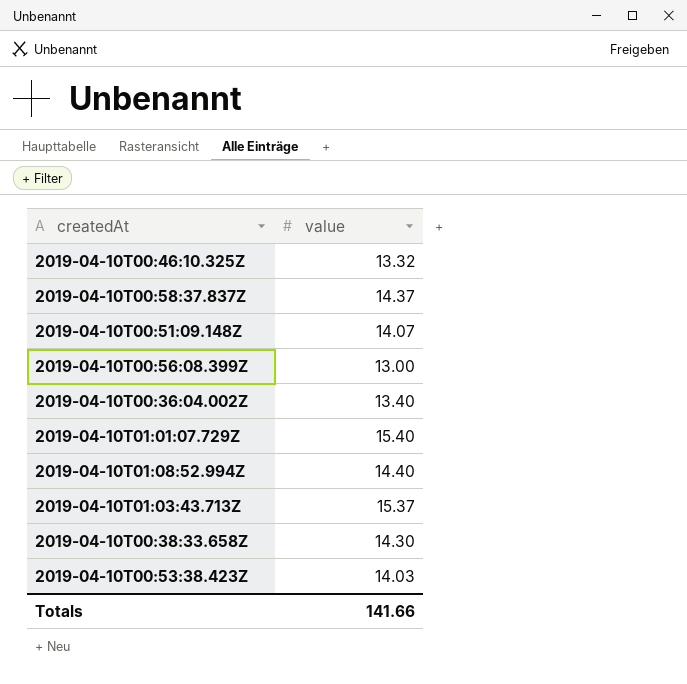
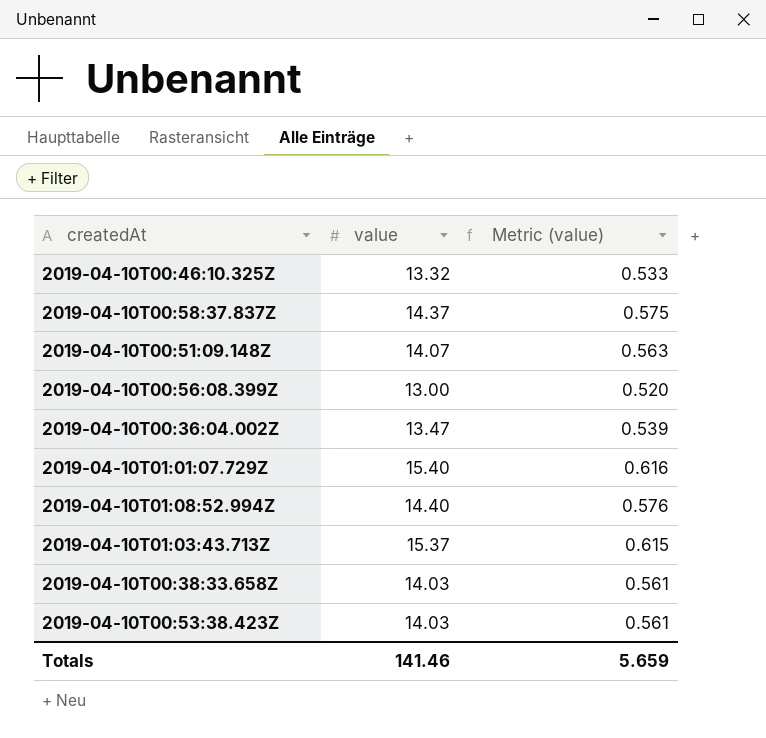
column Metric (value) | formula: none -> [value] * 0.04
2019-04-10T00:36:04.002Z | value: 13.40 -> 13.47
2019-04-10T00:38:33.658Z | value: 14.30 -> 14.03
Totals | value: 141.66 -> 141.46

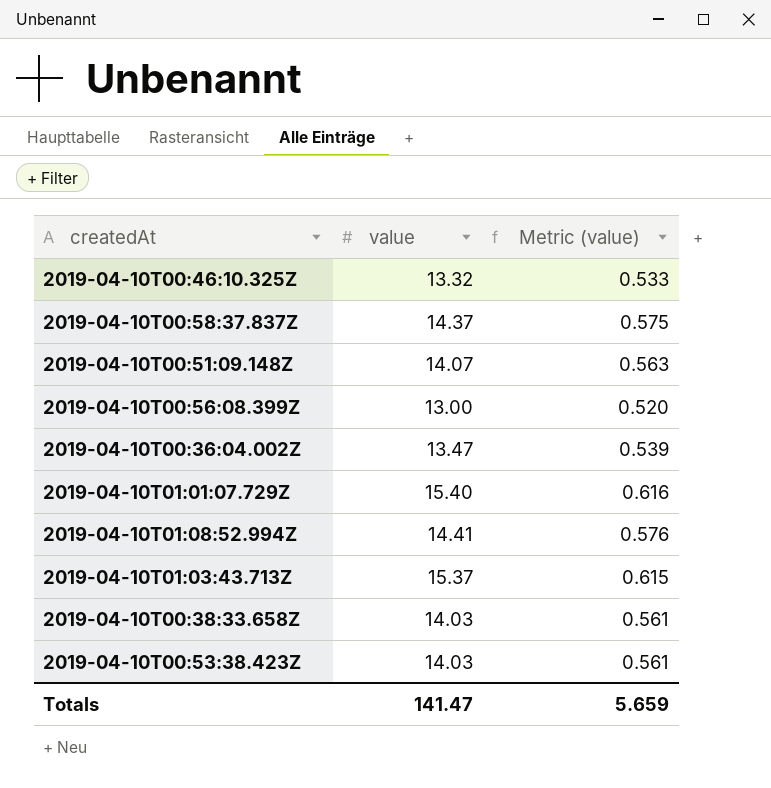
2019-04-10T01:08:52.994Z | value: 14.40 -> 14.41
Totals | value: 141.46 -> 141.47

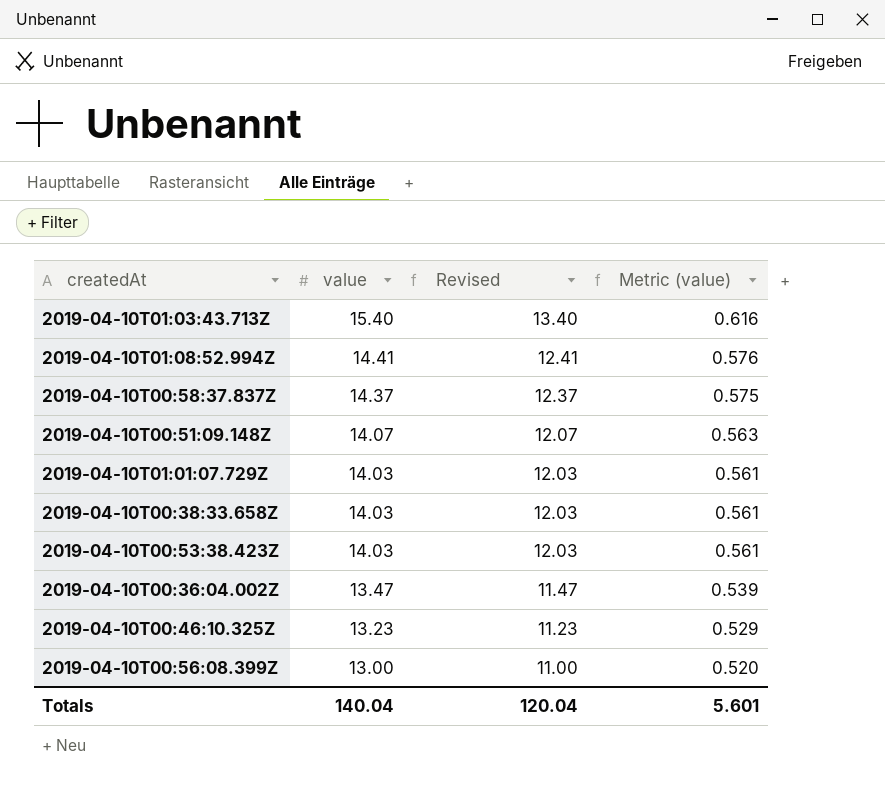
row order: none -> value descending
column Revised | formula: none -> [value] - 2
2019-04-10T01:03:43.713Z | value: 15.37 -> 15.40
2019-04-10T01:03:43.713Z | Metric (value): 0.615 -> 0.616
2019-04-10T01:01:07.729Z | value: 15.40 -> 14.03
2019-04-10T01:01:07.729Z | Metric (value): 0.616 -> 0.561
2019-04-10T00:46:10.325Z | value: 13.32 -> 13.23
2019-04-10T00:46:10.325Z | Metric (value): 0.533 -> 0.529
Totals | value: 141.47 -> 140.04
Totals | Metric (value): 5.659 -> 5.601

